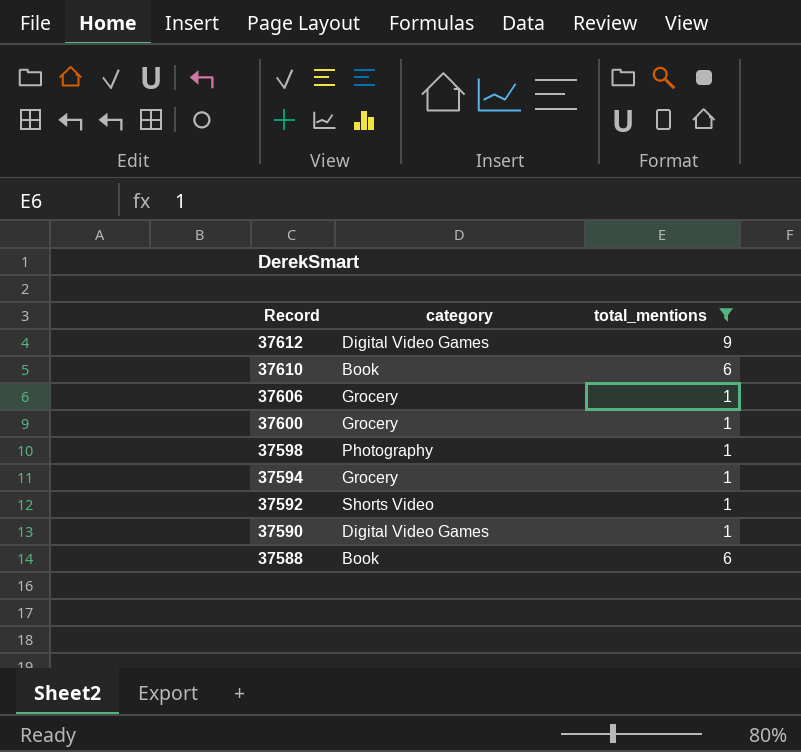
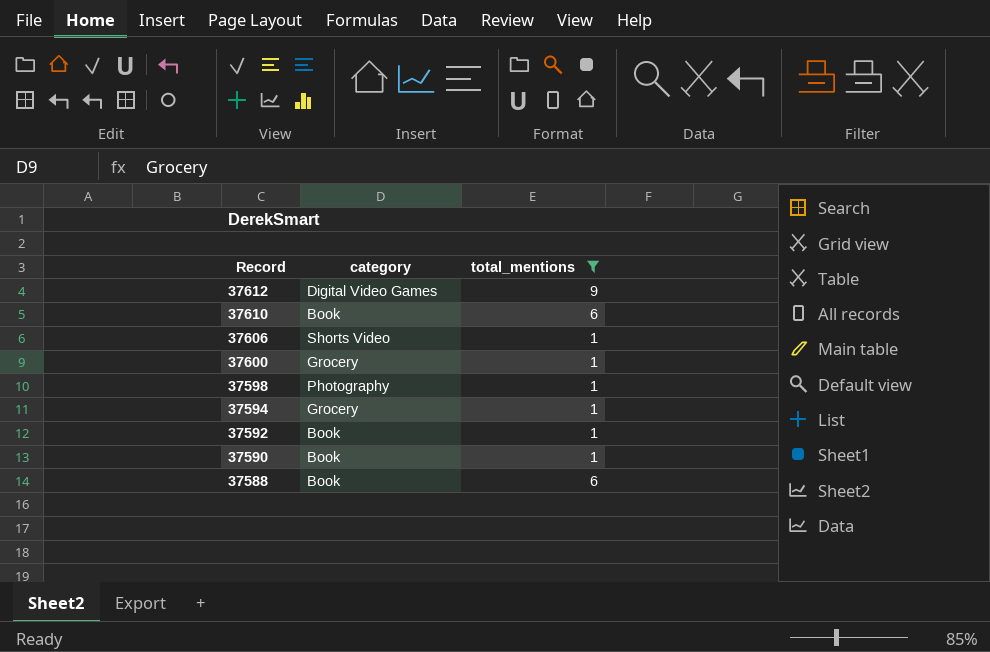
37606 | category: Grocery -> Shorts Video
37592 | category: Shorts Video -> Book
37590 | category: Digital Video Games -> Book

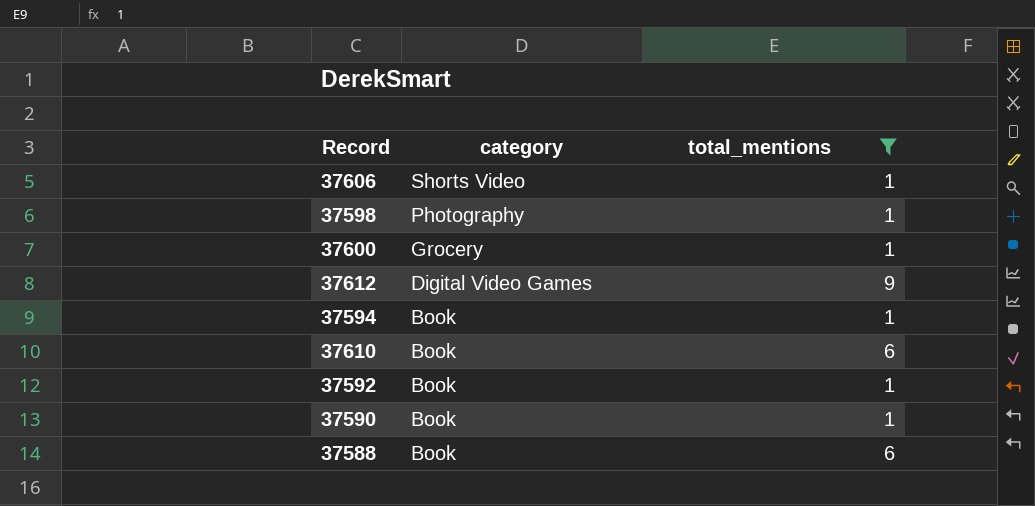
row order: Record descending -> category descending
37594 | category: Grocery -> Book

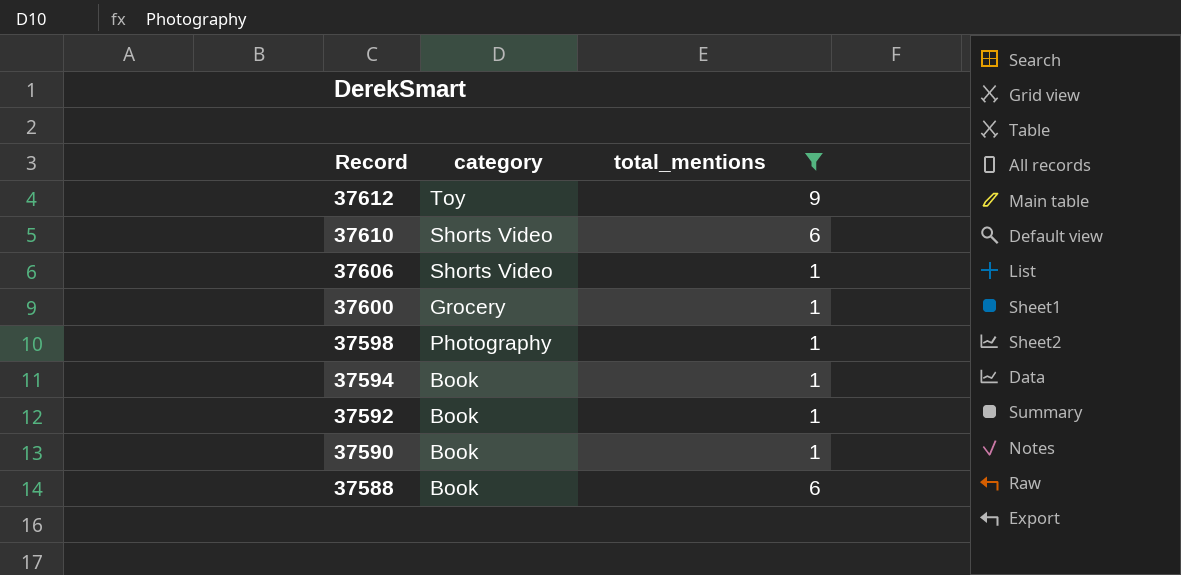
row order: category descending -> Record descending
37612 | category: Digital Video Games -> Toy
37610 | category: Book -> Shorts Video

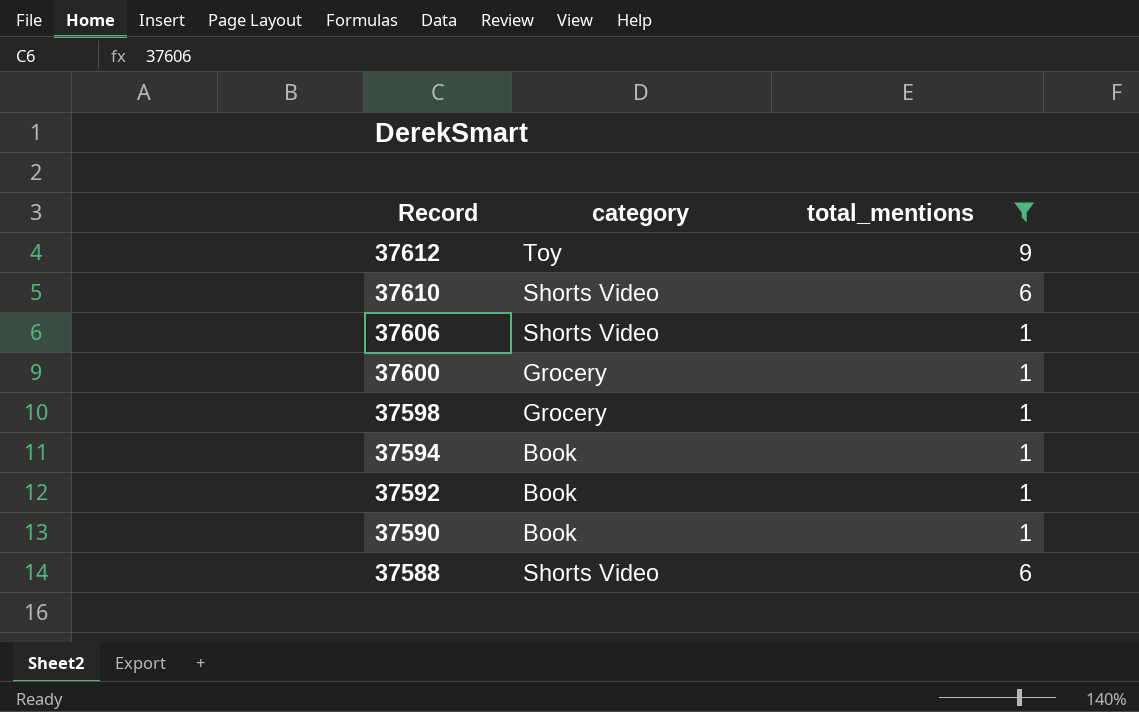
37598 | category: Photography -> Grocery
37588 | category: Book -> Shorts Video

